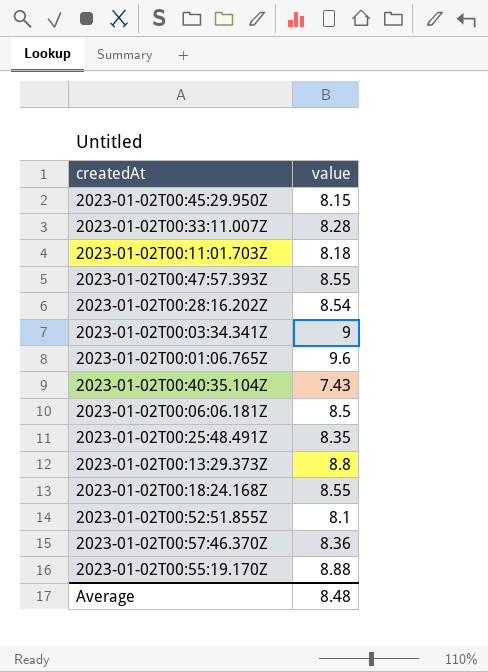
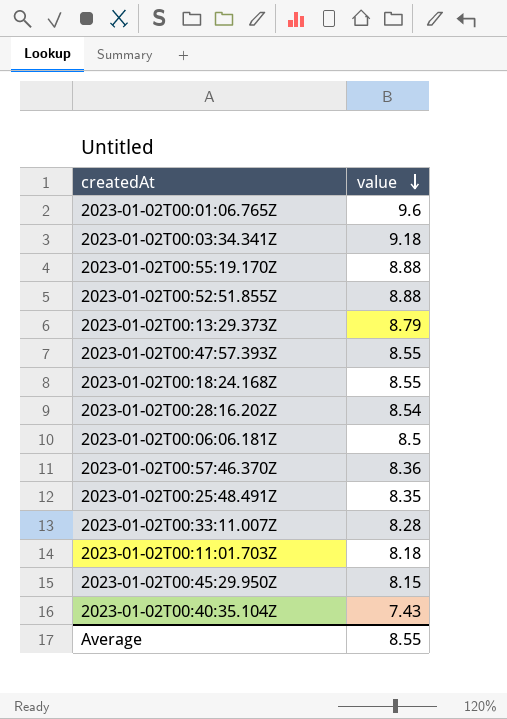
row order: none -> value descending
2023-01-02T00:03:34.341Z | value: 9 -> 9.18
2023-01-02T00:52:51.855Z | value: 8.1 -> 8.88
2023-01-02T00:13:29.373Z | value: 8.8 -> 8.79
Average | value: 8.48 -> 8.55

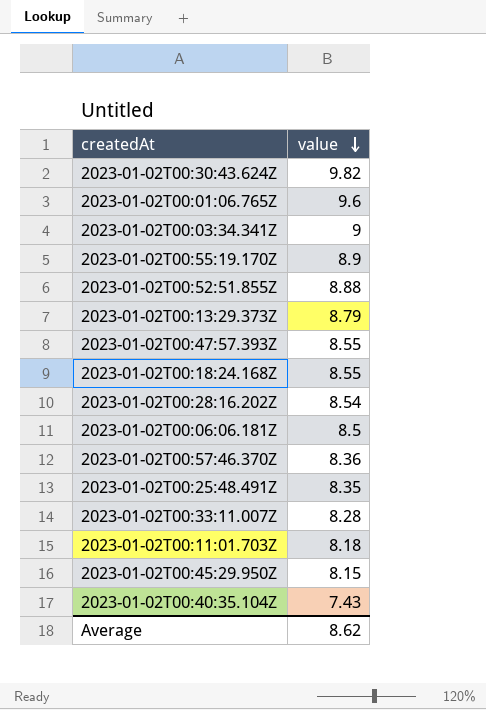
row 2023-01-02T00:30:43.624Z: none -> 9.82
2023-01-02T00:03:34.341Z | value: 9.18 -> 9
2023-01-02T00:55:19.170Z | value: 8.88 -> 8.9
Average | value: 8.55 -> 8.62

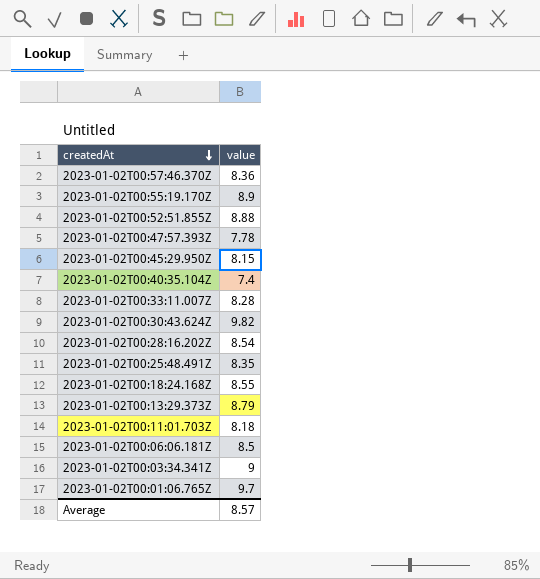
row order: value descending -> createdAt descending
2023-01-02T00:47:57.393Z | value: 8.55 -> 7.78
2023-01-02T00:40:35.104Z | value: 7.43 -> 7.4
2023-01-02T00:01:06.765Z | value: 9.6 -> 9.7
Average | value: 8.62 -> 8.57

